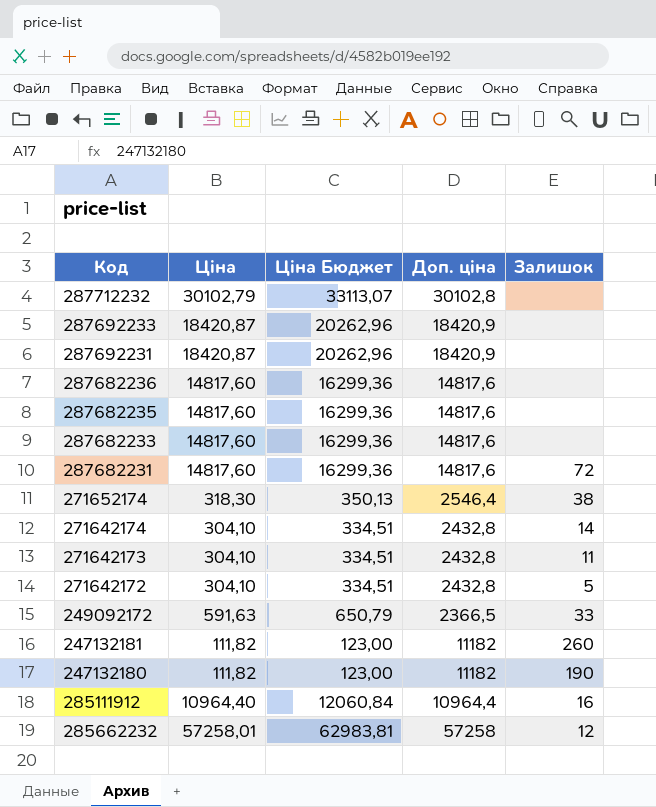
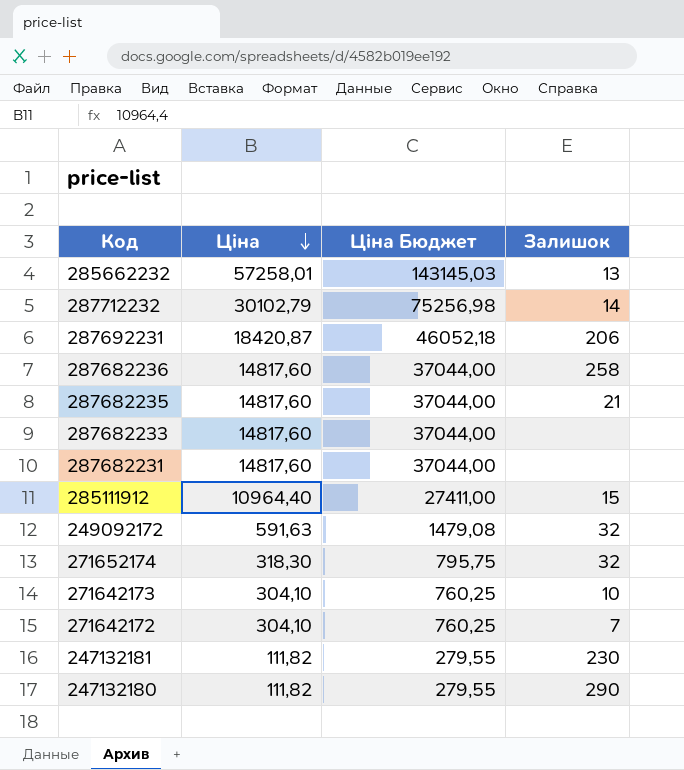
row order: none -> Ціна descending
column Доп. ціна | position: 4 -> none
column Ціна Бюджет | formula: [Ціна] * 1,1 -> [Ціна] * 2,5
row 287692233: 18420,87 | 20262,96 | 18420,9 | none -> none
row 271642174: 304,10 | 334,51 | 2432,8 | 14 -> none
285662232 | Залишок: 12 -> 13
287712232 | Залишок: none -> 14
287692231 | Залишок: none -> 206
287682236 | Залишок: none -> 258
287682235 | Залишок: none -> 21
287682231 | Залишок: 72 -> none
285111912 | Залишок: 16 -> 15
249092172 | Залишок: 33 -> 32
271652174 | Залишок: 38 -> 32
271642173 | Залишок: 11 -> 10
271642172 | Залишок: 5 -> 7
247132181 | Залишок: 260 -> 230
247132180 | Залишок: 190 -> 290

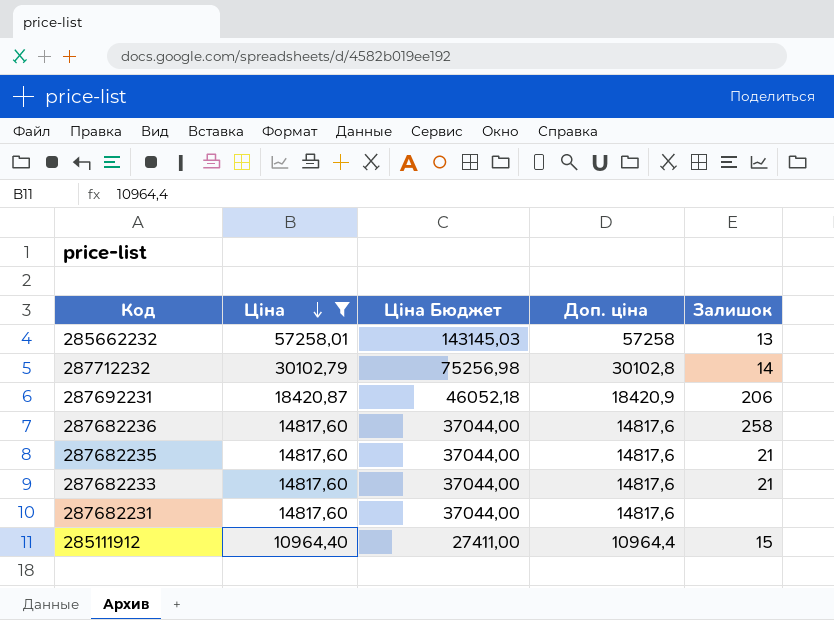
filter: none -> Ціна >= 10964,40
column Доп. ціна | position: none -> 4
287682233 | Залишок: none -> 21

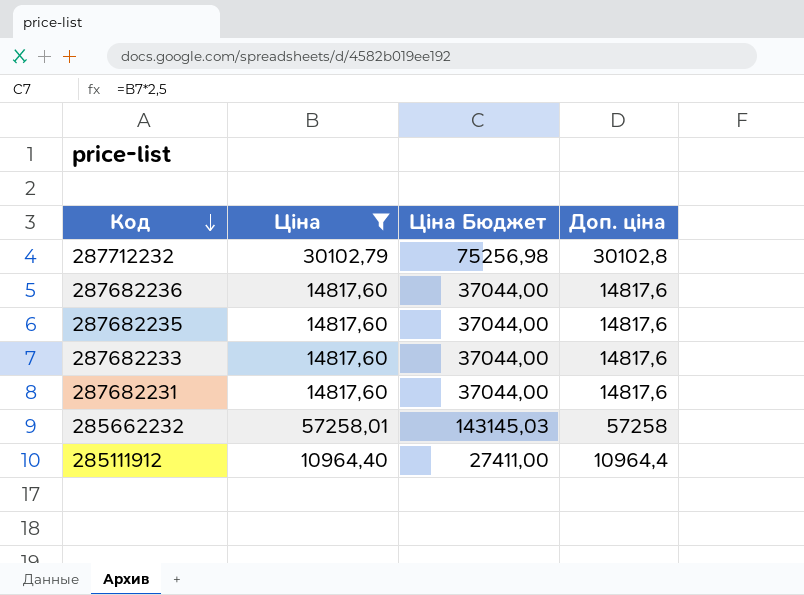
row order: Ціна descending -> Код descending
column Залишок | position: 5 -> none
row 287692231: 18420,87 | 46052,18 | 18420,9 | 206 -> none

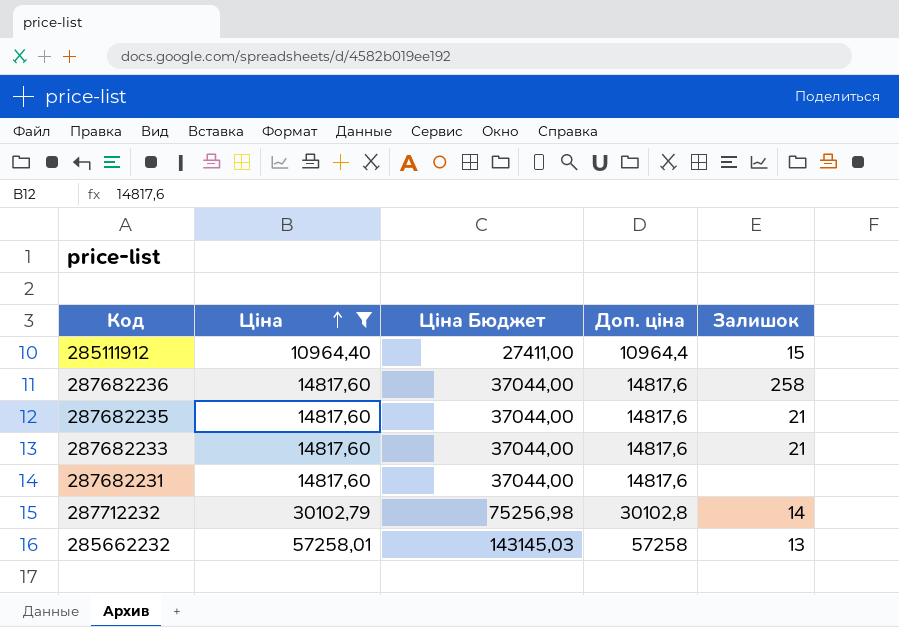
row order: Код descending -> Ціна ascending
column Залишок | position: none -> 5

